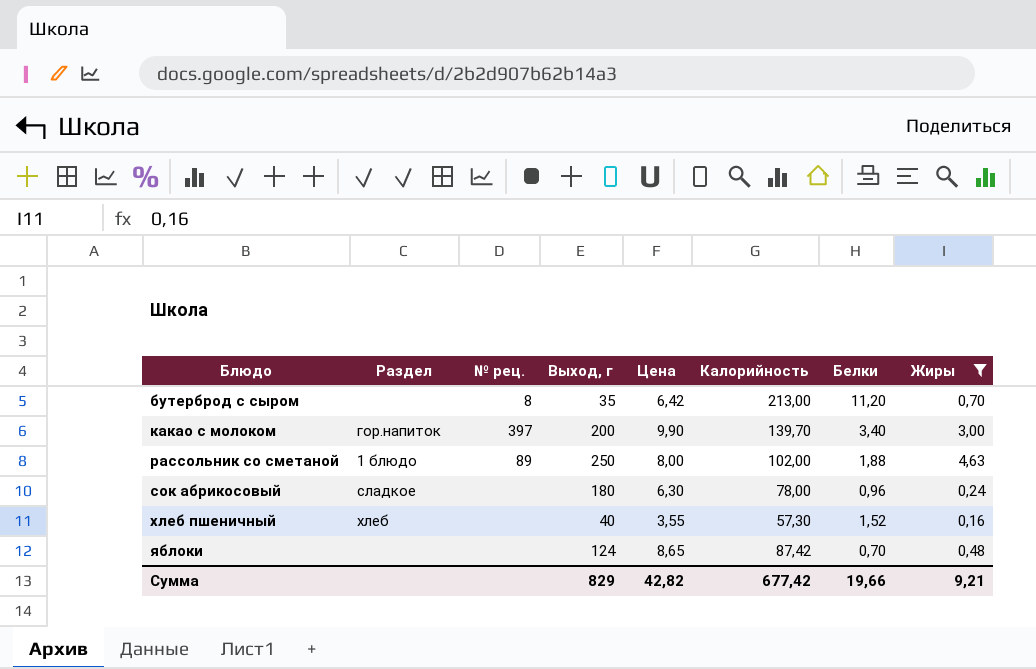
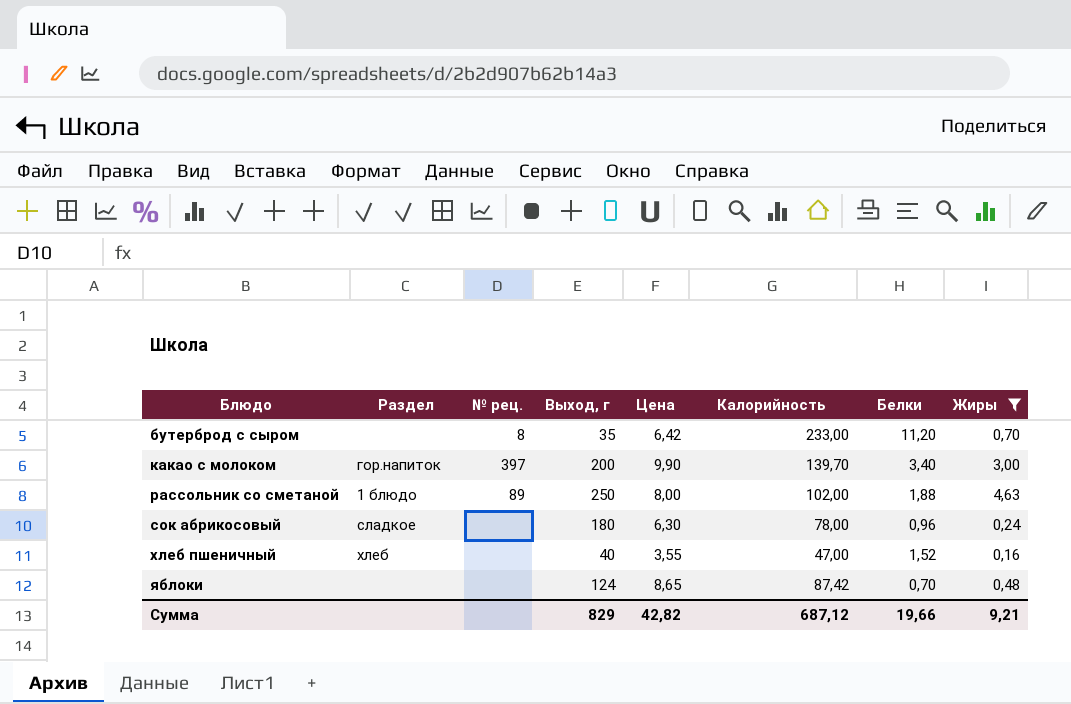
бутерброд с сыром | Калорийность: 213,00 -> 233,00
хлеб пшеничный | Калорийность: 57,30 -> 47,00
Сумма | Калорийность: 677,42 -> 687,12

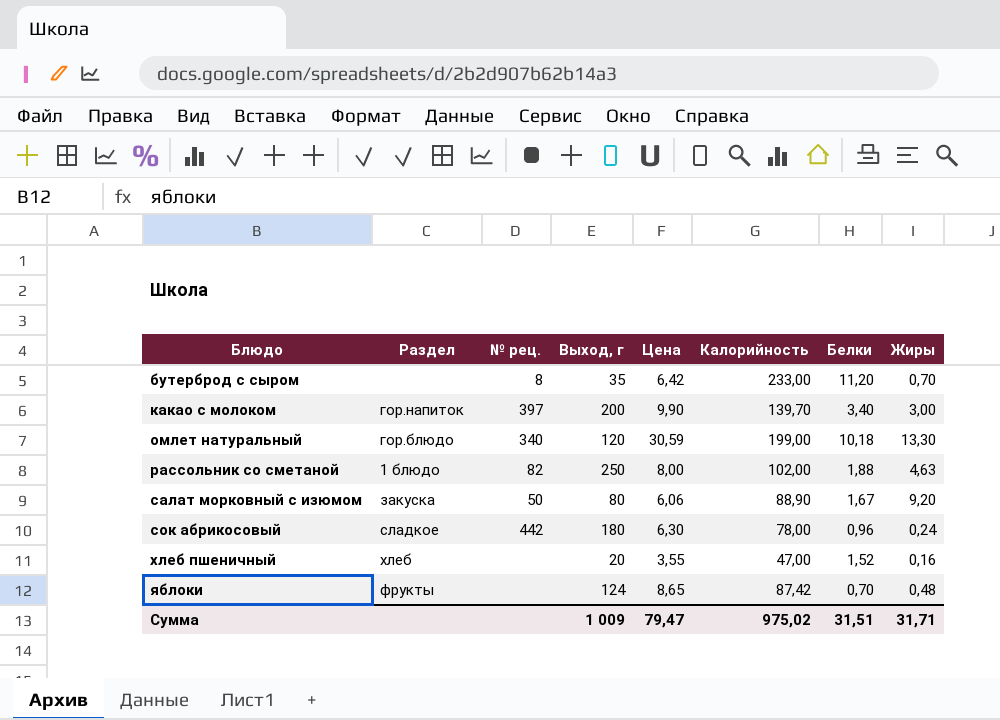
filter: Жиры <= 4,63 -> none
рассольник со сметаной | № рец.: 89 -> 82
сок абрикосовый | № рец.: none -> 442
хлеб пшеничный | Выход, г: 40 -> 20
яблоки | Раздел: none -> фрукты
Сумма | Выход, г: 829 -> 1 009
Сумма | Цена: 42,82 -> 79,47
Сумма | Калорийность: 687,12 -> 975,02
Сумма | Белки: 19,66 -> 31,51
Сумма | Жиры: 9,21 -> 31,71

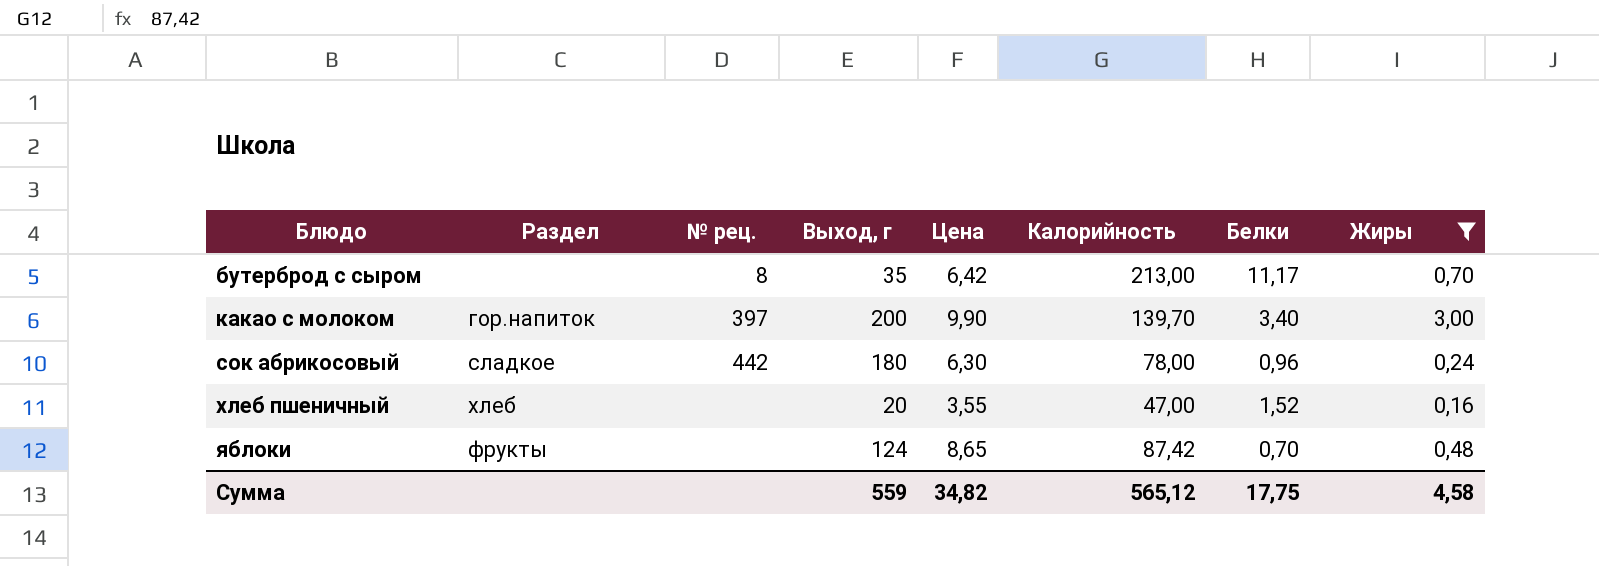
filter: none -> Жиры <= 3,00
бутерброд с сыром | Калорийность: 233,00 -> 213,00
бутерброд с сыром | Белки: 11,20 -> 11,17
Сумма | Выход, г: 1 009 -> 559
Сумма | Цена: 79,47 -> 34,82
Сумма | Калорийность: 975,02 -> 565,12
Сумма | Белки: 31,51 -> 17,75
Сумма | Жиры: 31,71 -> 4,58

